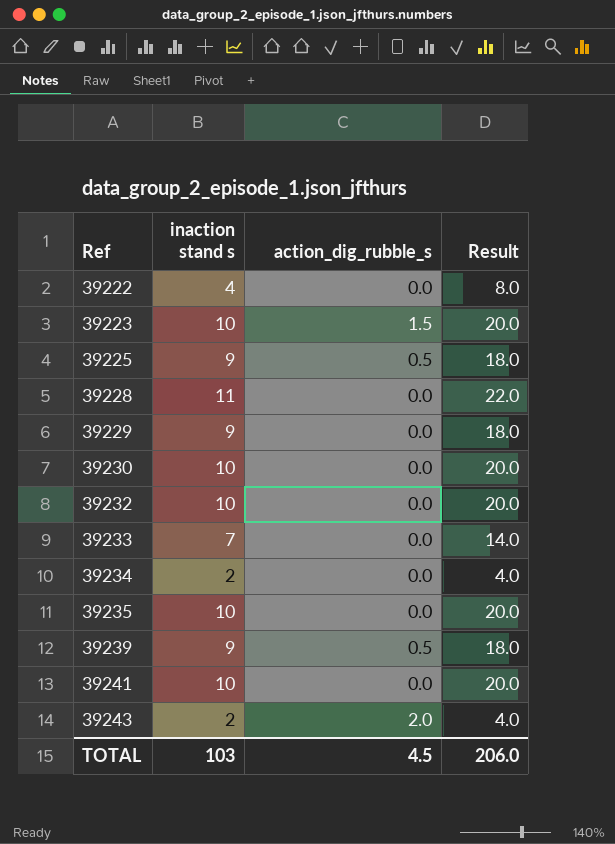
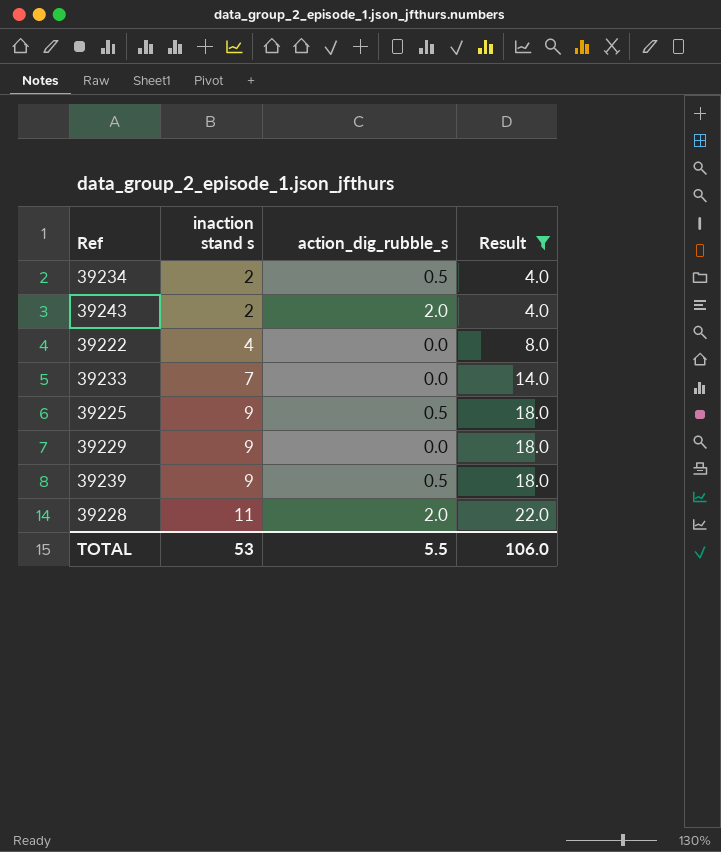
filter: none -> Result != 20.0
row order: Ref ascending -> inaction stand s ascending
39234 | action_dig_rubble_s: 0.0 -> 0.5
39228 | action_dig_rubble_s: 0.0 -> 2.0
TOTAL | inaction stand s: 103 -> 53
TOTAL | action_dig_rubble_s: 4.5 -> 5.5
TOTAL | Result: 206.0 -> 106.0

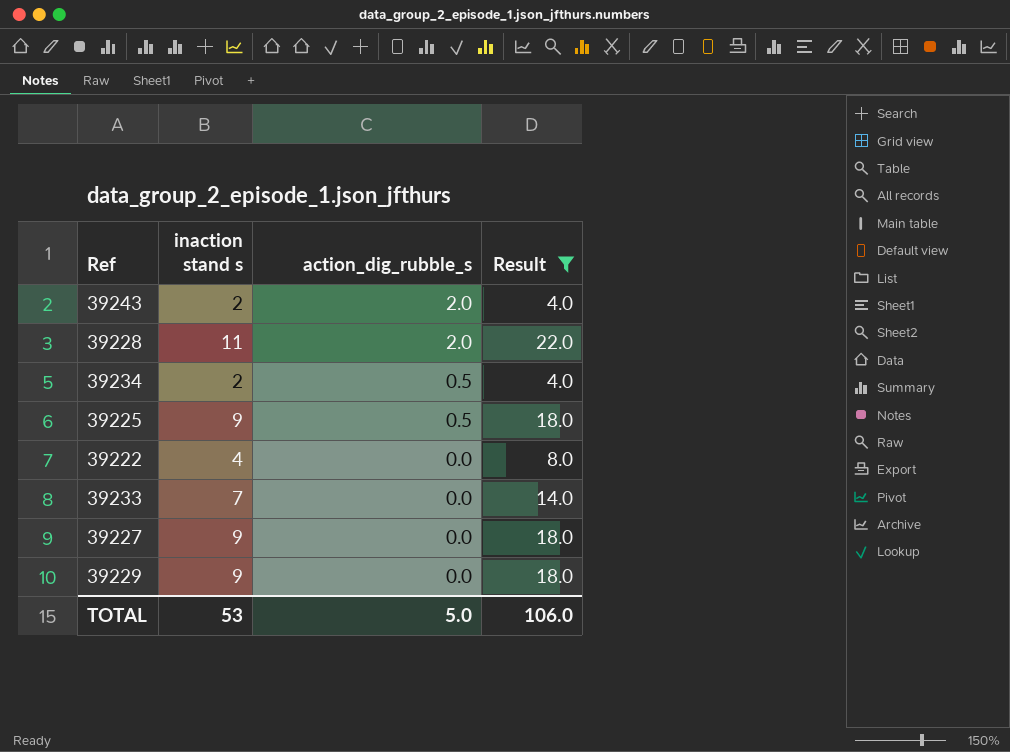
row order: inaction stand s ascending -> action_dig_rubble_s descending
row 39239: 9 | 0.5 | 18.0 -> none
row 39227: none -> 9 | 0.0 | 18.0
TOTAL | action_dig_rubble_s: 5.5 -> 5.0

